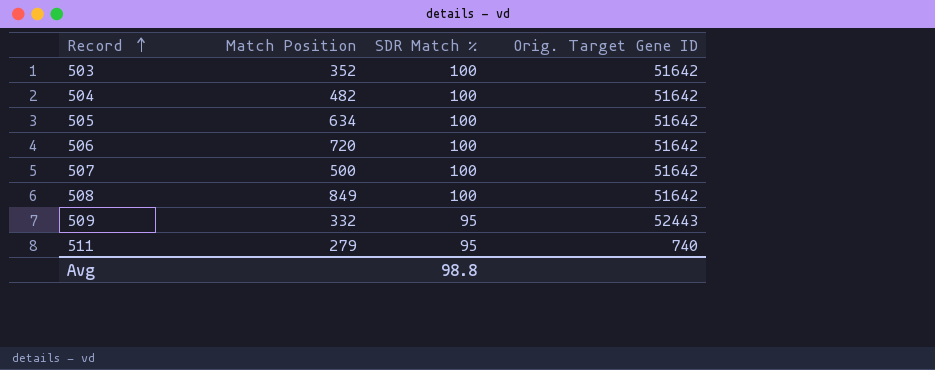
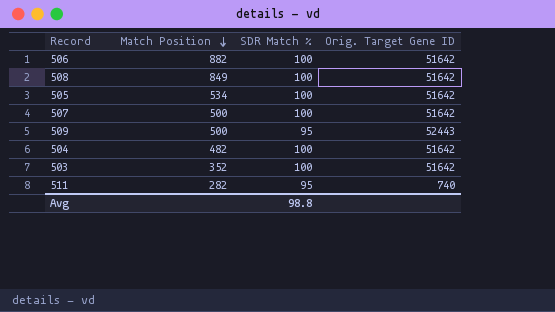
row order: Record ascending -> Match Position descending
506 | Match Position: 720 -> 882
505 | Match Position: 634 -> 534
509 | Match Position: 332 -> 500
511 | Match Position: 279 -> 282

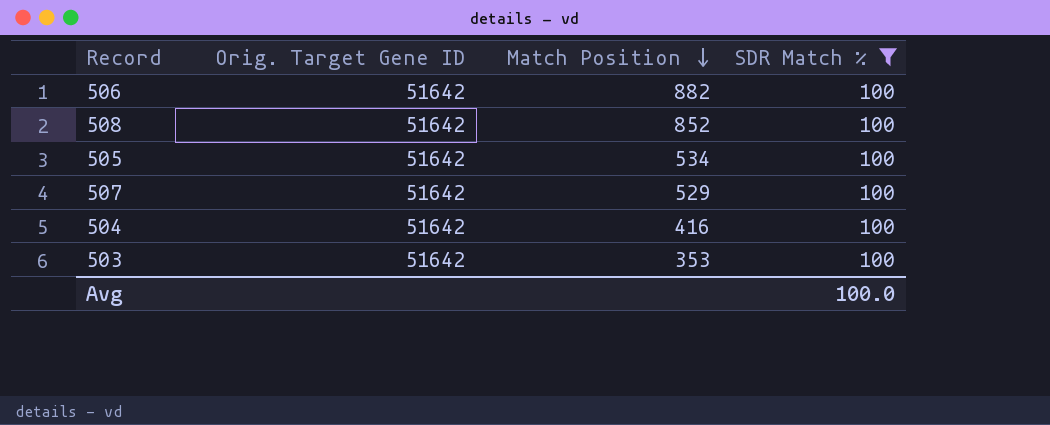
filter: none -> SDR Match % = 100
column Orig. Target Gene ID | position: 4 -> 2
508 | Match Position: 849 -> 852
507 | Match Position: 500 -> 529
504 | Match Position: 482 -> 416
503 | Match Position: 352 -> 353
Avg | SDR Match %: 98.8 -> 100.0

